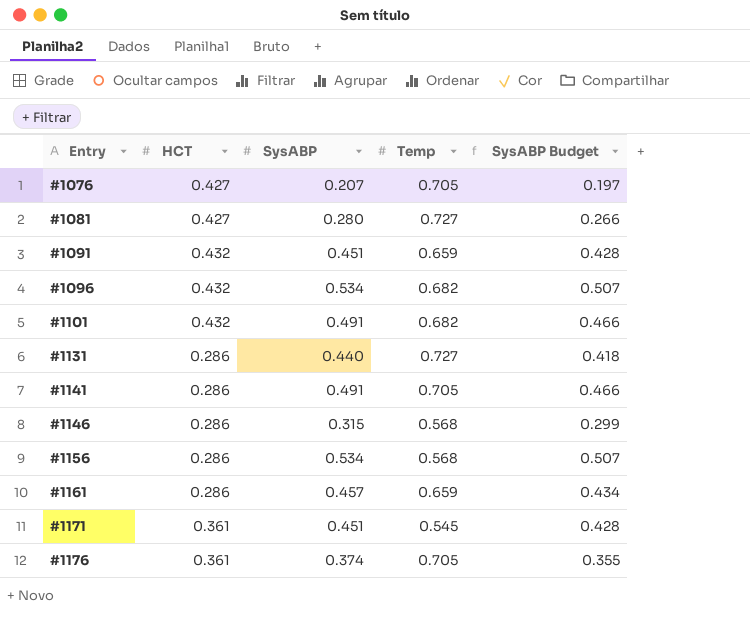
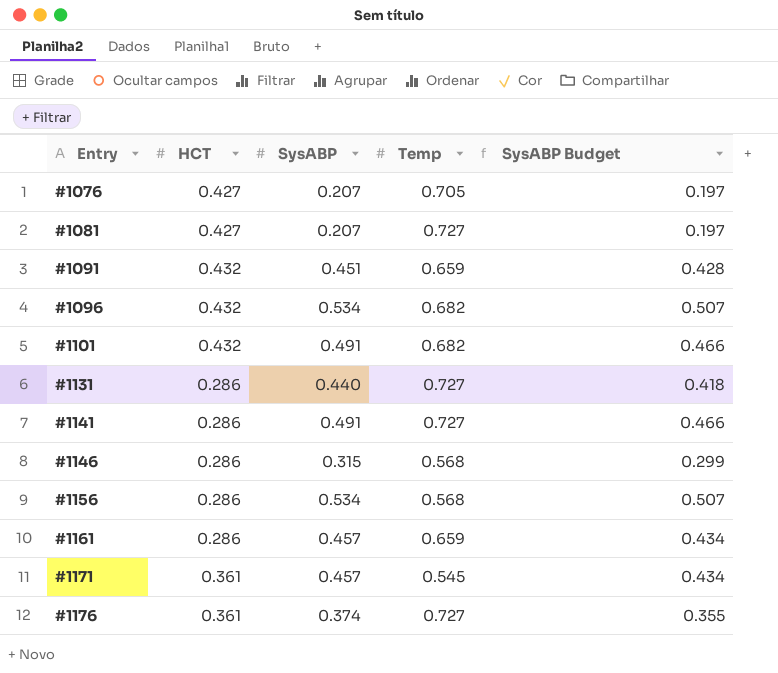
#1081 | SysABP: 0.280 -> 0.207
#1081 | SysABP Budget: 0.266 -> 0.197
#1141 | Temp: 0.705 -> 0.727
#1171 | SysABP: 0.451 -> 0.457
#1171 | SysABP Budget: 0.428 -> 0.434
#1176 | Temp: 0.705 -> 0.727

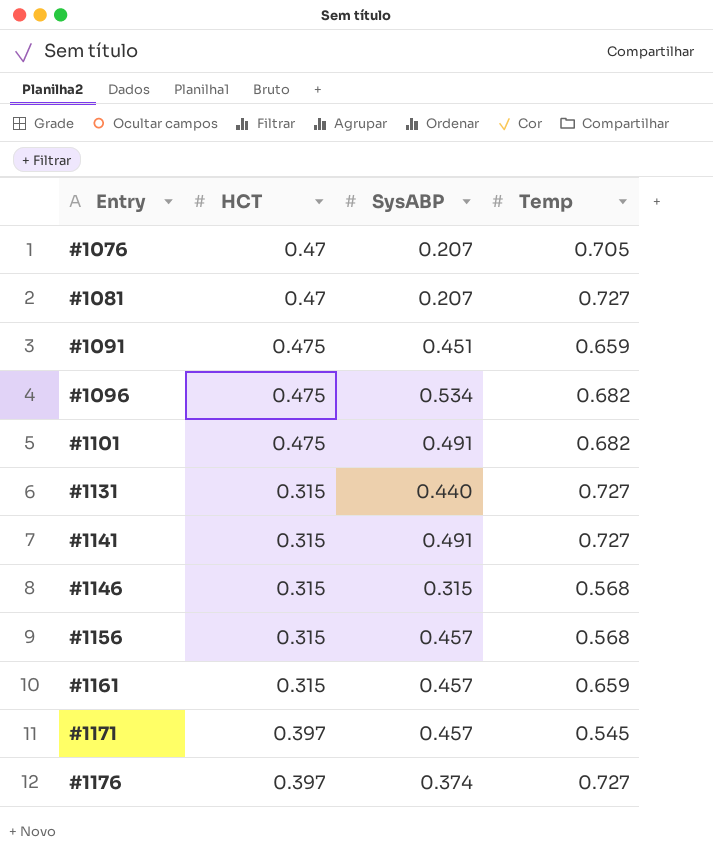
column SysABP Budget | formula: [SysABP] * 0.95 -> none
#1076 | HCT: 0.427 -> 0.47
#1081 | HCT: 0.427 -> 0.47
#1091 | HCT: 0.432 -> 0.475
#1096 | HCT: 0.432 -> 0.475
#1101 | HCT: 0.432 -> 0.475
#1131 | HCT: 0.286 -> 0.315
#1141 | HCT: 0.286 -> 0.315
#1146 | HCT: 0.286 -> 0.315
#1156 | HCT: 0.286 -> 0.315
#1156 | SysABP: 0.534 -> 0.457
#1161 | HCT: 0.286 -> 0.315
#1171 | HCT: 0.361 -> 0.397
#1176 | HCT: 0.361 -> 0.397

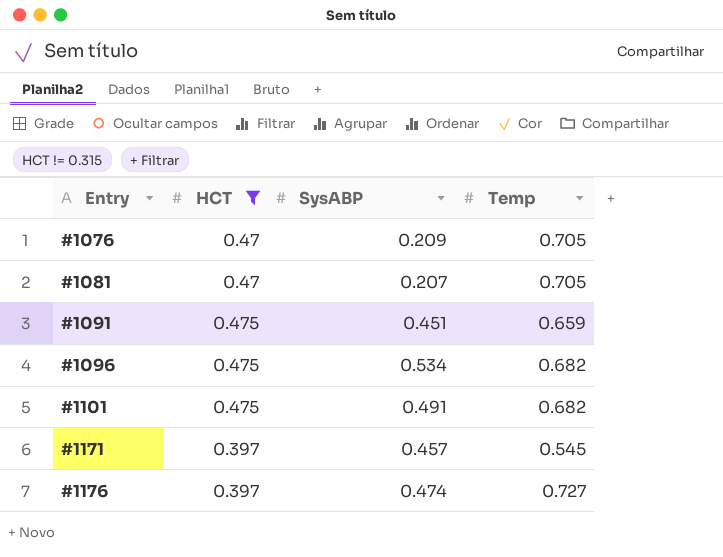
filter: none -> HCT != 0.315
#1076 | SysABP: 0.207 -> 0.209
#1081 | Temp: 0.727 -> 0.705
#1176 | SysABP: 0.374 -> 0.474

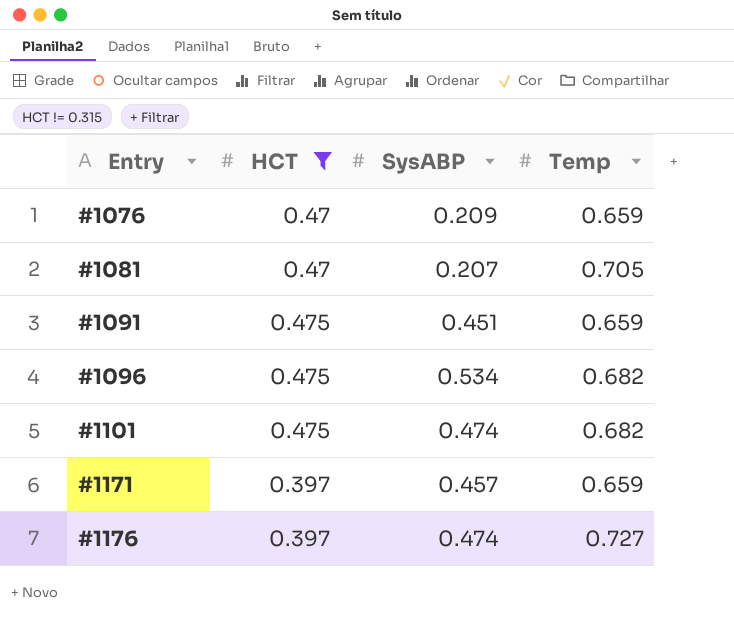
#1076 | Temp: 0.705 -> 0.659
#1101 | SysABP: 0.491 -> 0.474
#1171 | Temp: 0.545 -> 0.659

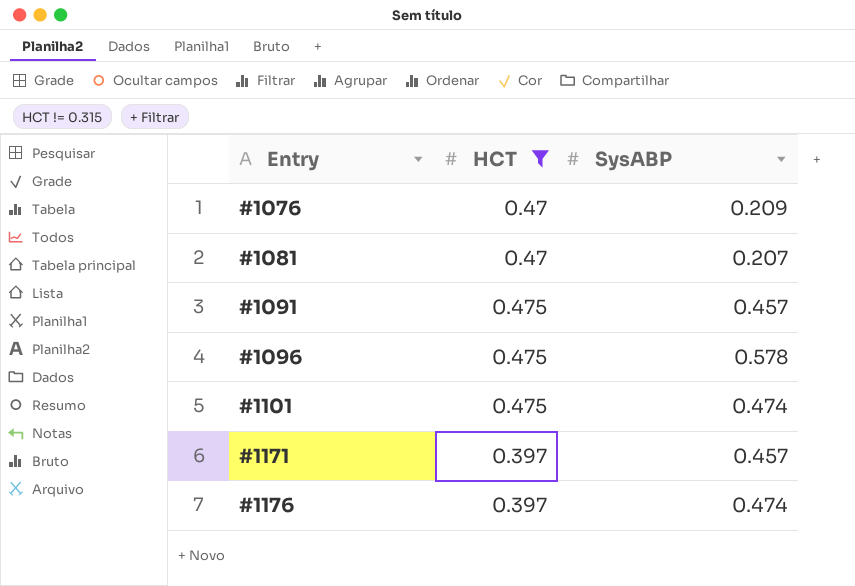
column Temp | position: 4 -> none
#1091 | SysABP: 0.451 -> 0.457
#1096 | SysABP: 0.534 -> 0.578

